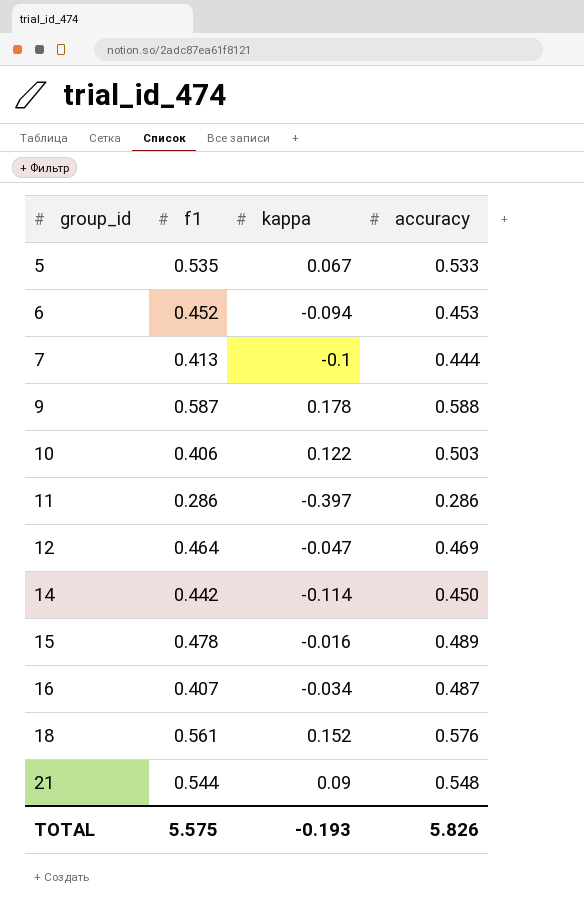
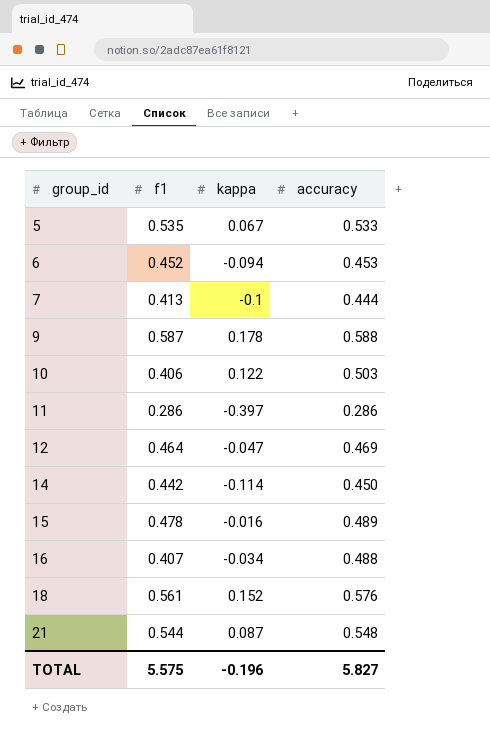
16 | accuracy: 0.487 -> 0.488
21 | kappa: 0.09 -> 0.087
TOTAL | kappa: -0.193 -> -0.196
TOTAL | accuracy: 5.826 -> 5.827

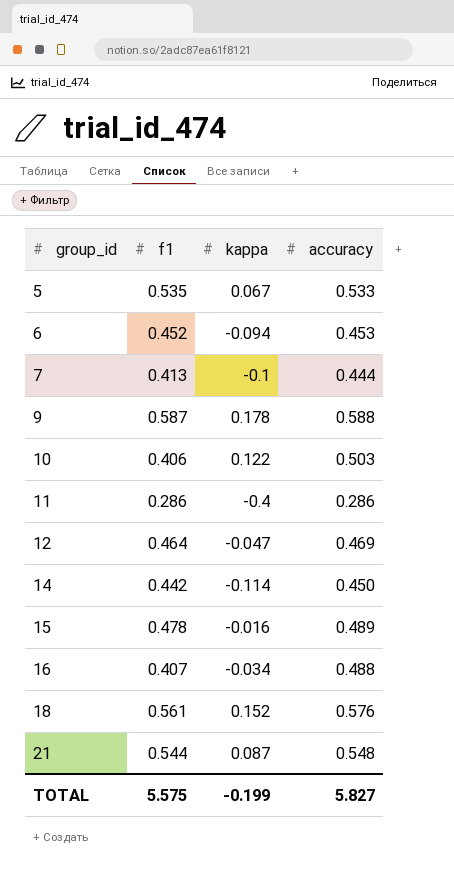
11 | kappa: -0.397 -> -0.4
TOTAL | kappa: -0.196 -> -0.199

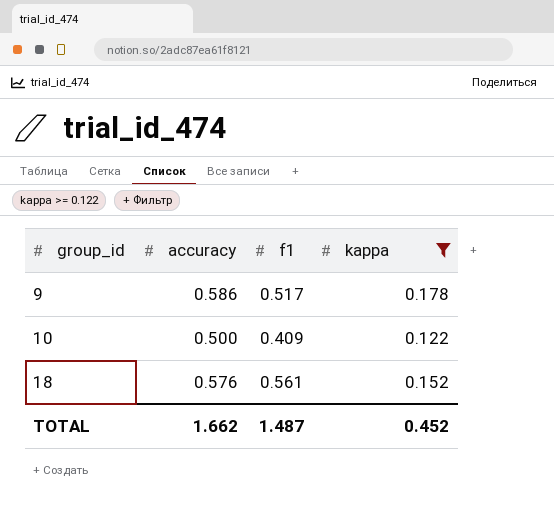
filter: none -> kappa >= 0.122
column accuracy | position: 4 -> 2
9 | accuracy: 0.588 -> 0.586
9 | f1: 0.587 -> 0.517
10 | accuracy: 0.503 -> 0.500
10 | f1: 0.406 -> 0.409
TOTAL | accuracy: 5.827 -> 1.662
TOTAL | f1: 5.575 -> 1.487
TOTAL | kappa: -0.199 -> 0.452

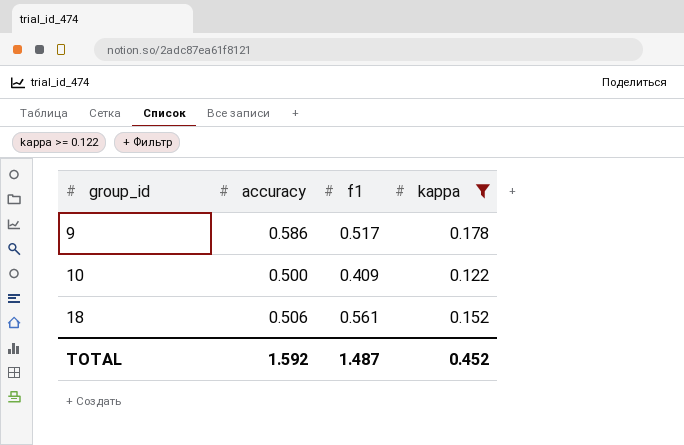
18 | accuracy: 0.576 -> 0.506
TOTAL | accuracy: 1.662 -> 1.592

